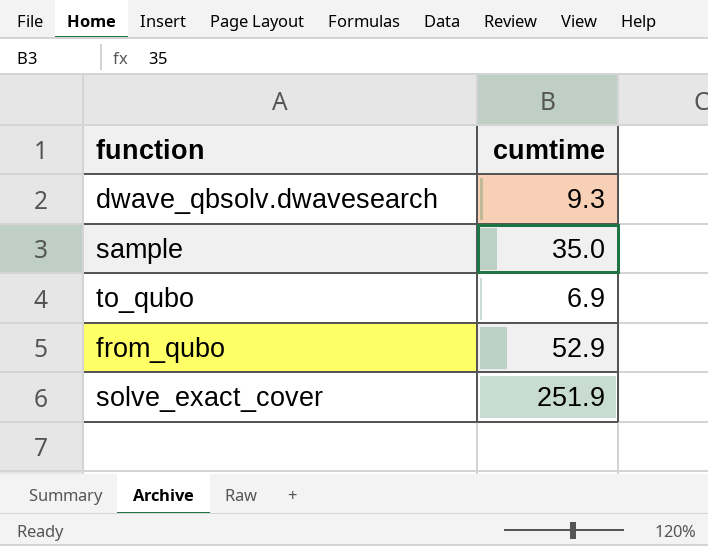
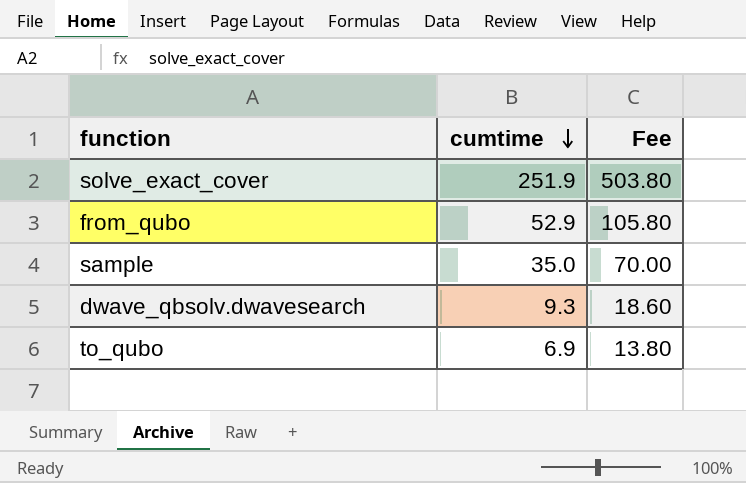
row order: none -> cumtime descending
column Fee | formula: none -> [cumtime] * 2

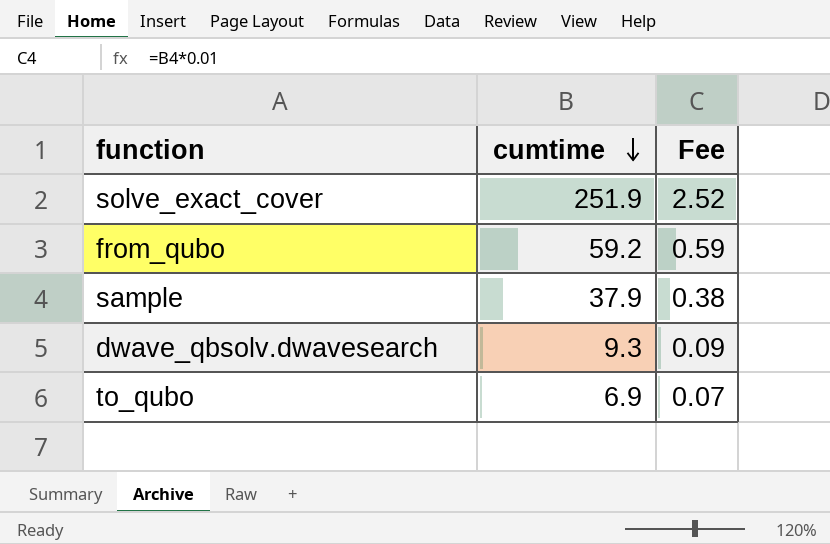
column Fee | formula: [cumtime] * 2 -> [cumtime] * 0.01
from_qubo | cumtime: 52.9 -> 59.2
sample | cumtime: 35.0 -> 37.9

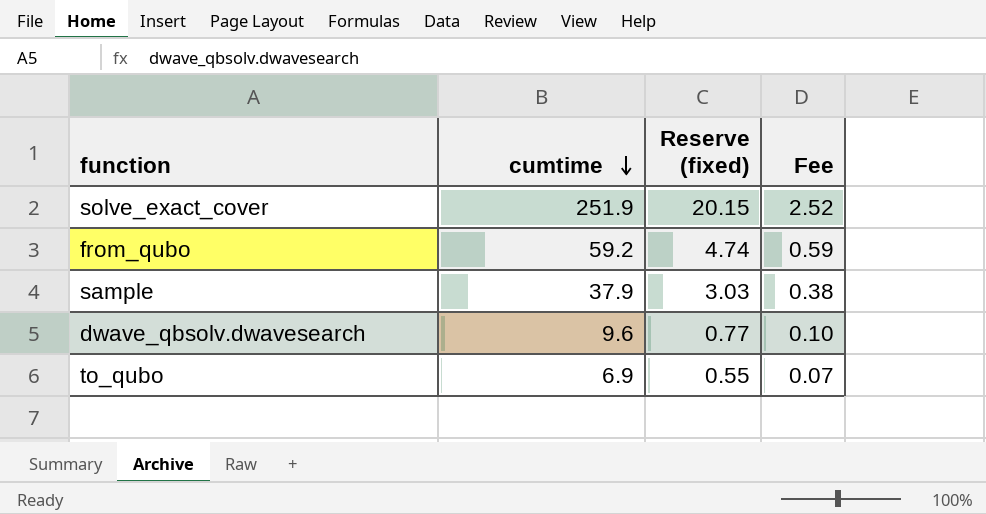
column Reserve (fixed) | formula: none -> [cumtime] * 0.08
dwave_qbsolv.dwavesearch | cumtime: 9.3 -> 9.6
dwave_qbsolv.dwavesearch | Fee: 0.09 -> 0.10

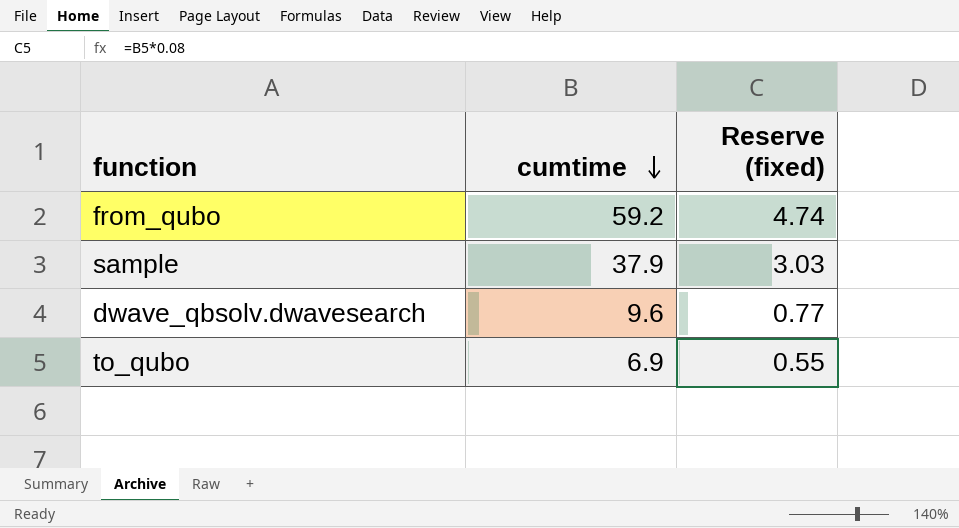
column Fee | formula: [cumtime] * 0.01 -> none
row solve_exact_cover: 251.9 | 20.15 | 2.52 -> none

